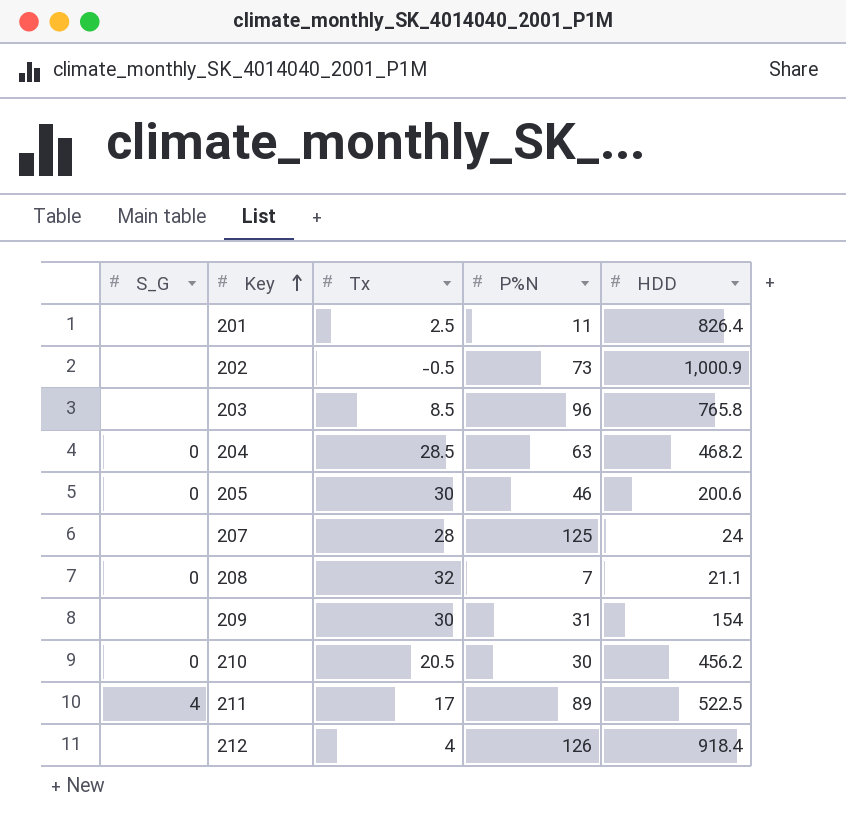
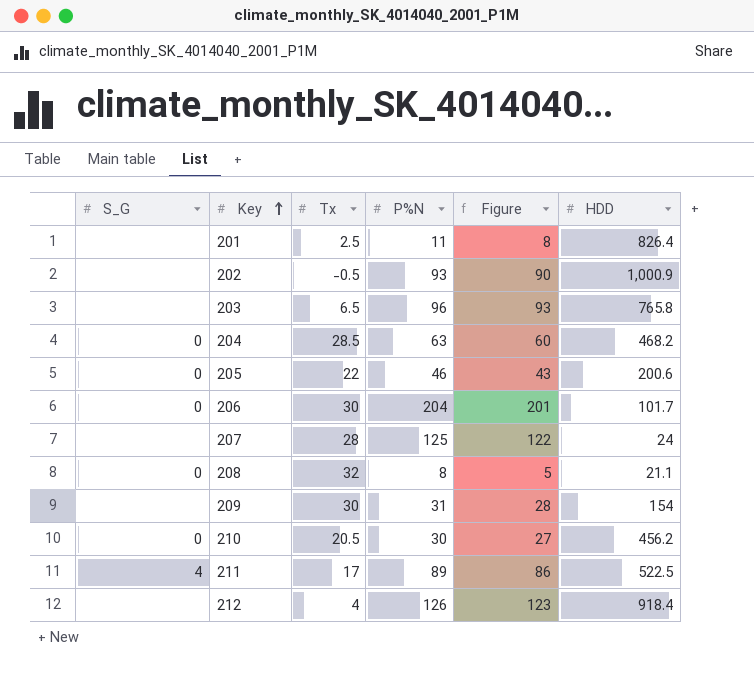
column Figure | formula: none -> [P%N] - 3
202 | P%N: 73 -> 93
203 | Tx: 8.5 -> 6.5
205 | Tx: 30 -> 22
row 206: none -> 0 | 30 | 204 | 201 | 101.7
208 | P%N: 7 -> 8

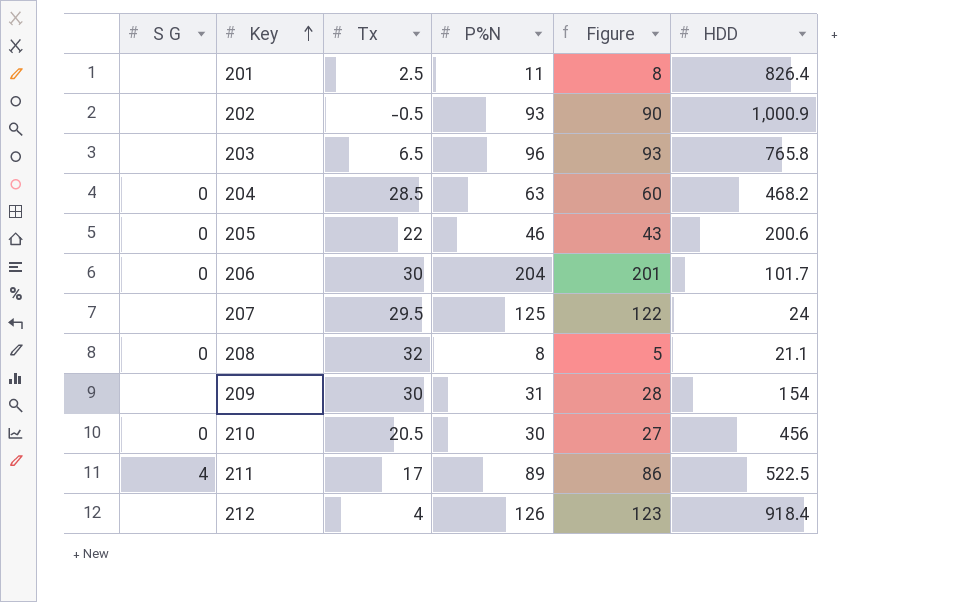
column name: S_G -> S G
207 | Tx: 28 -> 29.5
210 | HDD: 456.2 -> 456

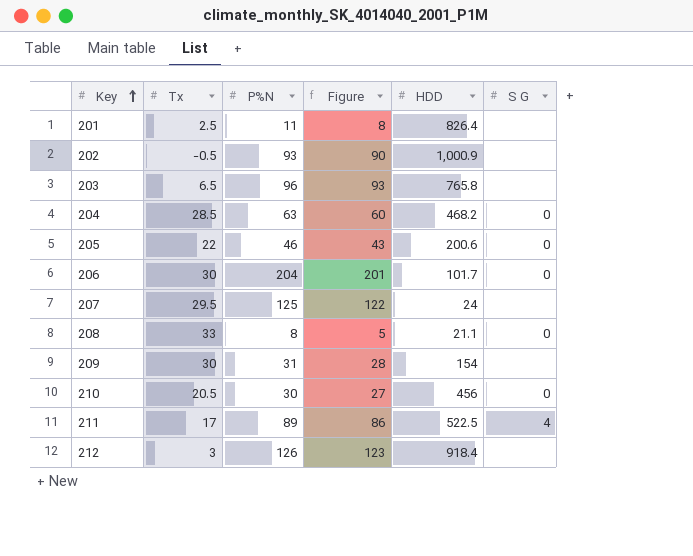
column S G | position: 1 -> 6
208 | Tx: 32 -> 33
212 | Tx: 4 -> 3

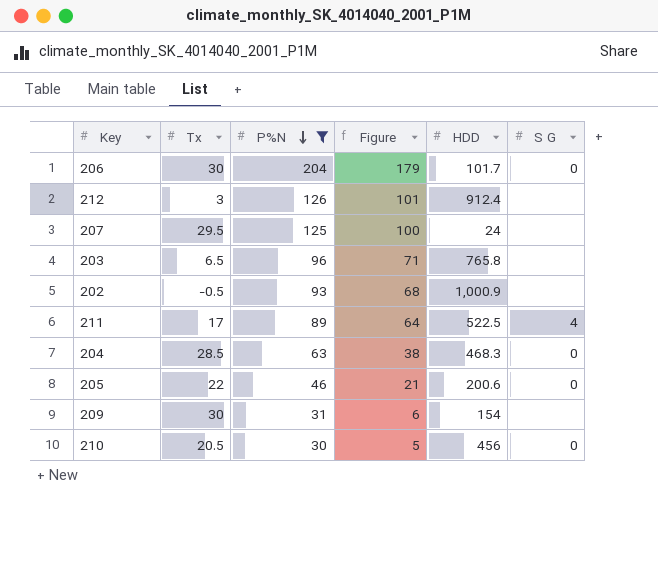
filter: none -> P%N >= 30
row order: Key ascending -> P%N descending
column Figure | formula: [P%N] - 3 -> [P%N] - 25
212 | HDD: 918.4 -> 912.4
204 | HDD: 468.2 -> 468.3

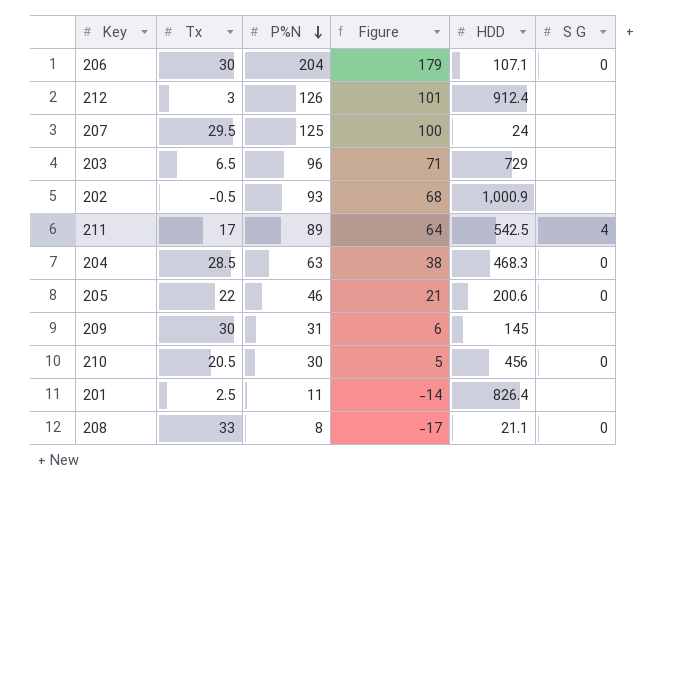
filter: P%N >= 30 -> none
206 | HDD: 101.7 -> 107.1
203 | HDD: 765.8 -> 729
211 | HDD: 522.5 -> 542.5
209 | HDD: 154 -> 145

